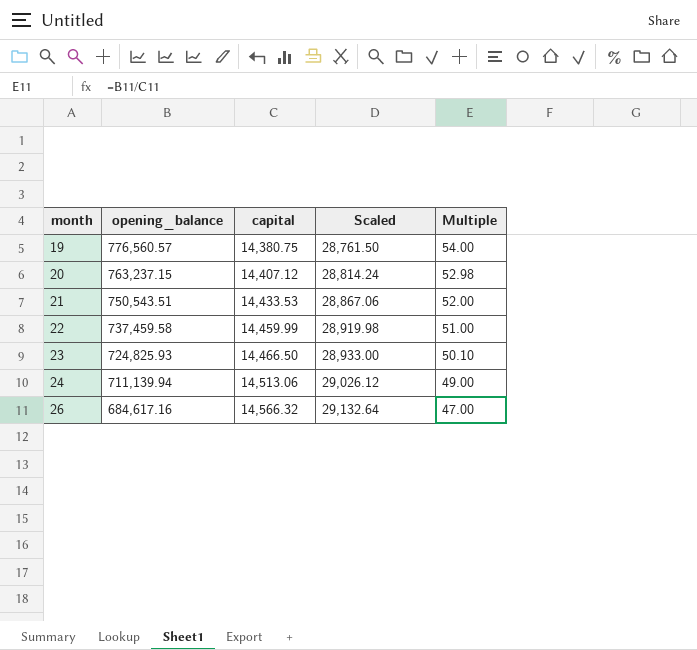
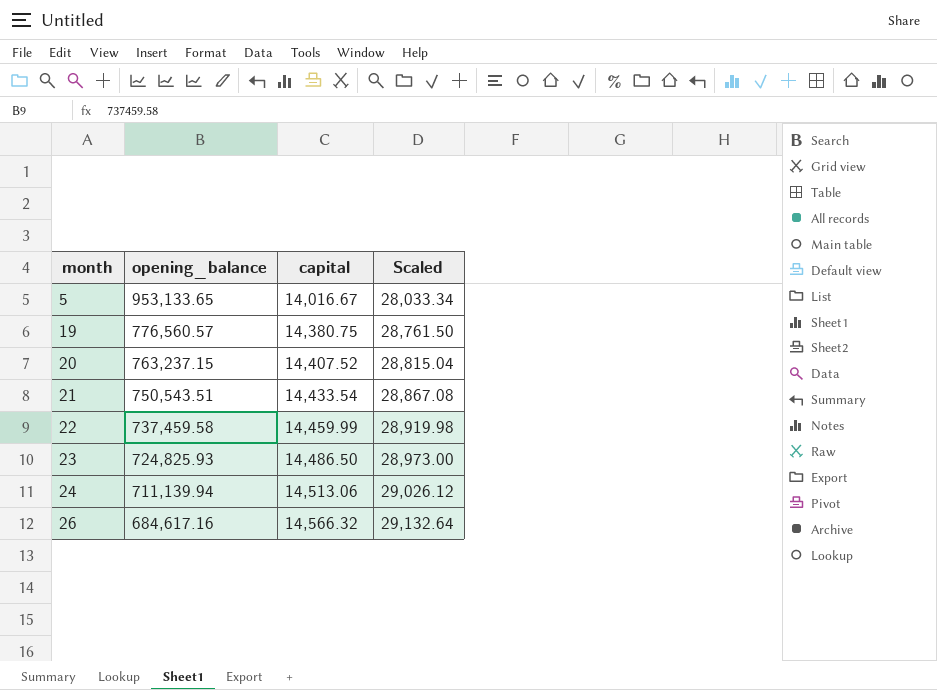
column Multiple | formula: [opening_balance] / [capital] -> none
row 5: none -> 953,133.65 | 14,016.67 | 28,033.34
20 | capital: 14,407.12 -> 14,407.52
20 | Scaled: 28,814.24 -> 28,815.04
21 | capital: 14,433.53 -> 14,433.54
21 | Scaled: 28,867.06 -> 28,867.08
23 | capital: 14,466.50 -> 14,486.50
23 | Scaled: 28,933.00 -> 28,973.00

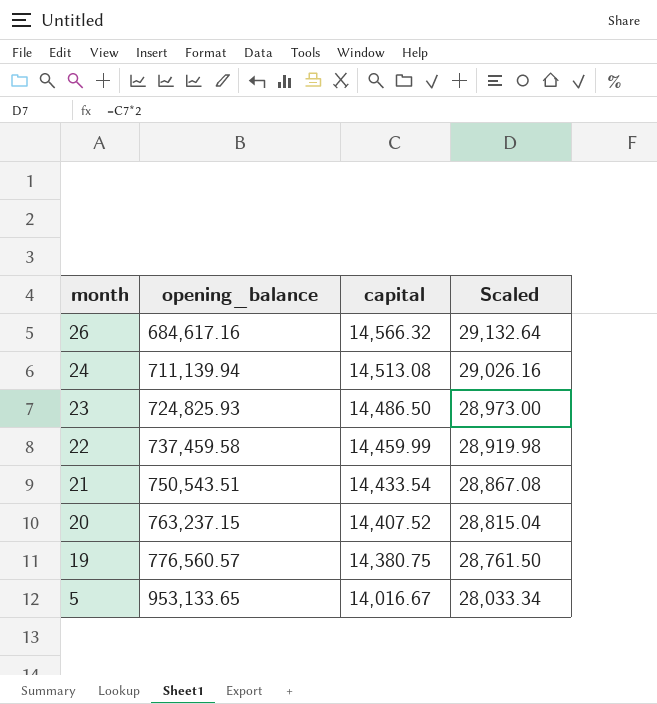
row order: month ascending -> month descending
24 | capital: 14,513.06 -> 14,513.08
24 | Scaled: 29,026.12 -> 29,026.16

